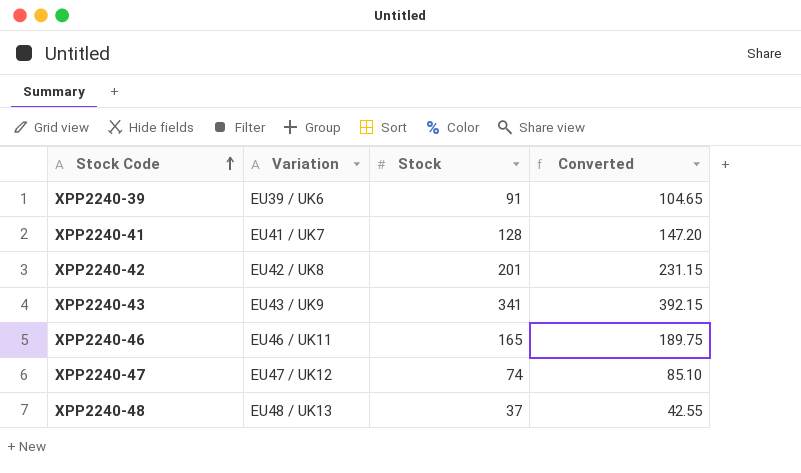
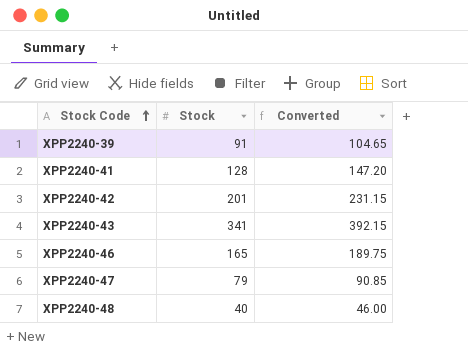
column Variation | position: 2 -> none
XPP2240-47 | Stock: 74 -> 79
XPP2240-47 | Converted: 85.10 -> 90.85
XPP2240-48 | Stock: 37 -> 40
XPP2240-48 | Converted: 42.55 -> 46.00

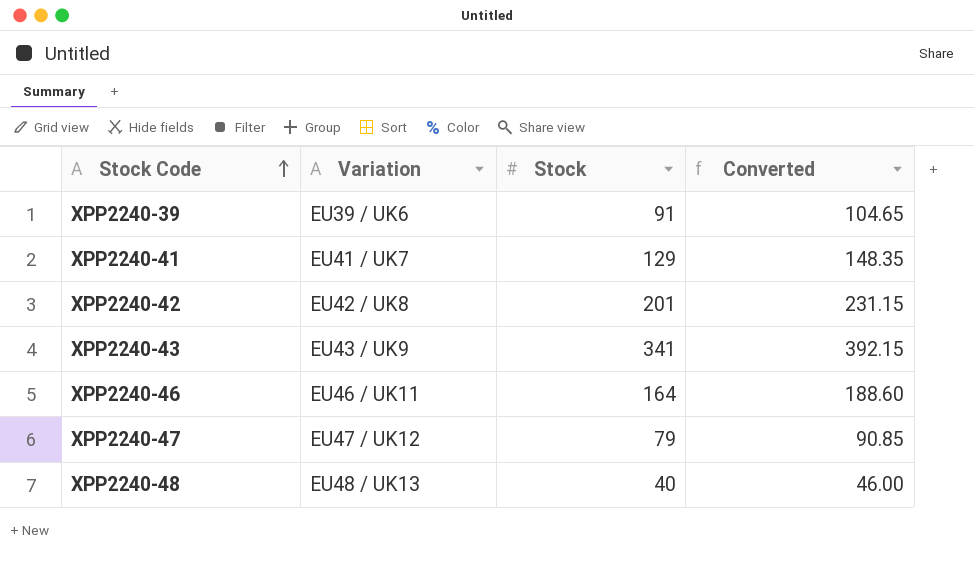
column Variation | position: none -> 2
XPP2240-41 | Stock: 128 -> 129
XPP2240-41 | Converted: 147.20 -> 148.35
XPP2240-46 | Stock: 165 -> 164
XPP2240-46 | Converted: 189.75 -> 188.60

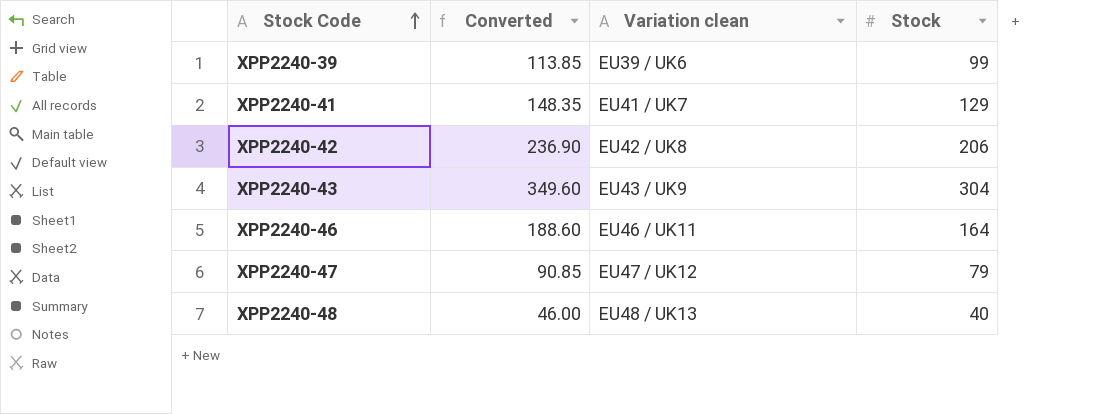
column Converted | position: 4 -> 2
column name: Variation -> Variation clean
XPP2240-39 | Converted: 104.65 -> 113.85
XPP2240-39 | Stock: 91 -> 99
XPP2240-42 | Converted: 231.15 -> 236.90
XPP2240-42 | Stock: 201 -> 206
XPP2240-43 | Converted: 392.15 -> 349.60
XPP2240-43 | Stock: 341 -> 304

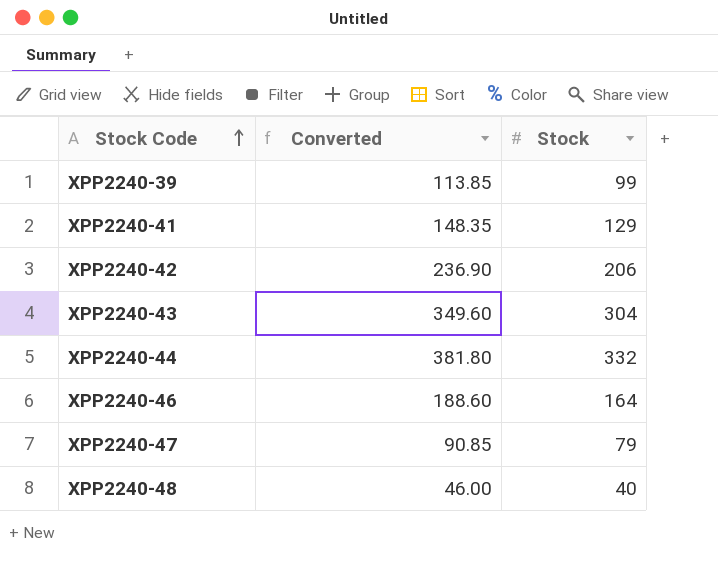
column Variation clean | position: 3 -> none
row XPP2240-44: none -> 381.80 | 332

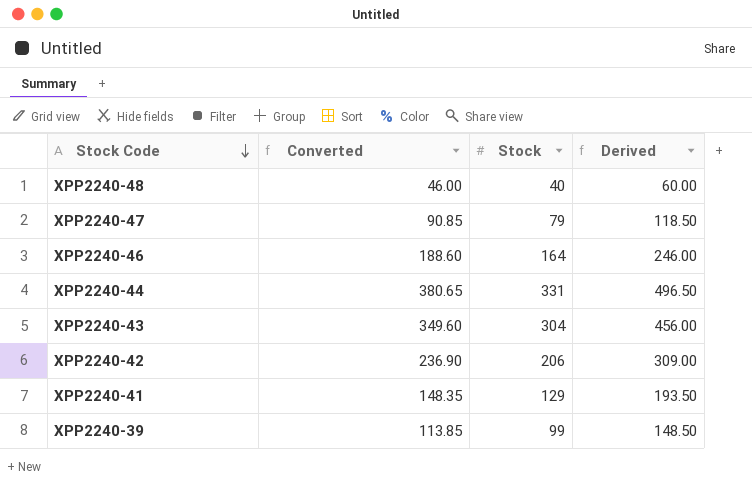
row order: Stock Code ascending -> Stock Code descending
column Derived | formula: none -> [Stock] * 1.5
XPP2240-44 | Converted: 381.80 -> 380.65
XPP2240-44 | Stock: 332 -> 331

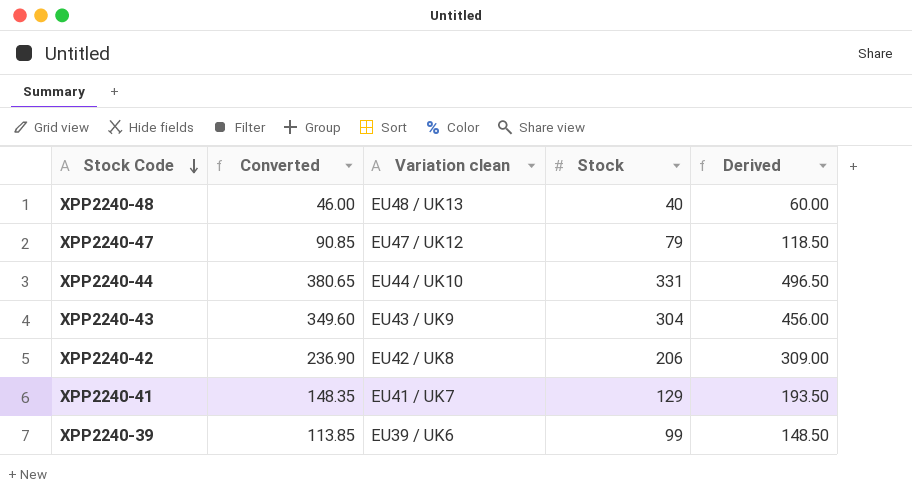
column Variation clean | position: none -> 3
row XPP2240-46: 188.60 | 164 | 246.00 -> none

